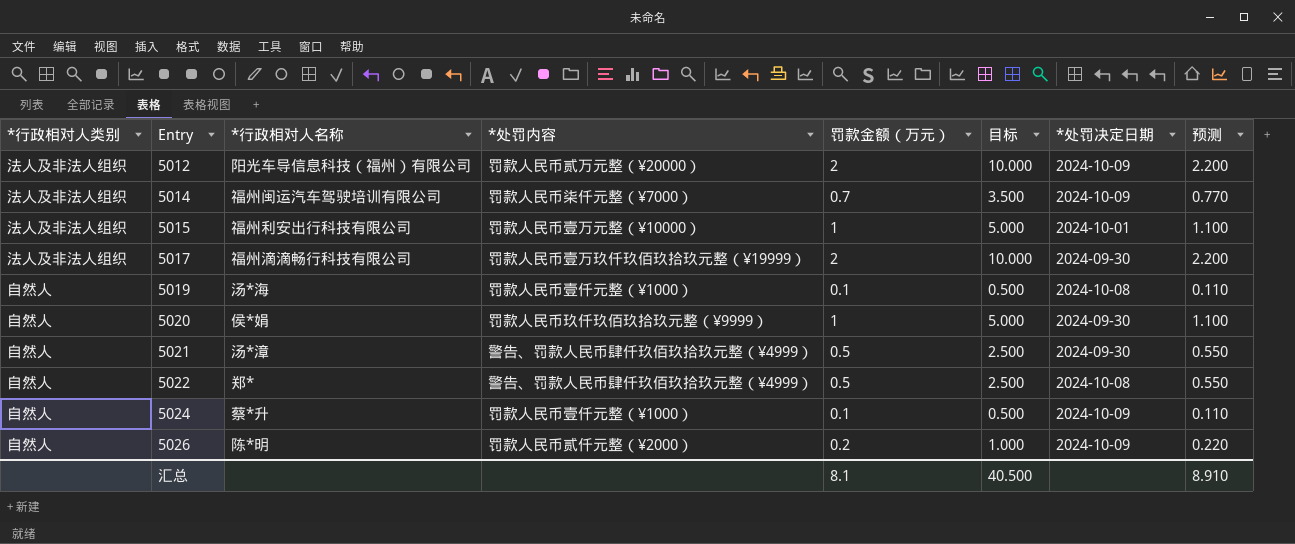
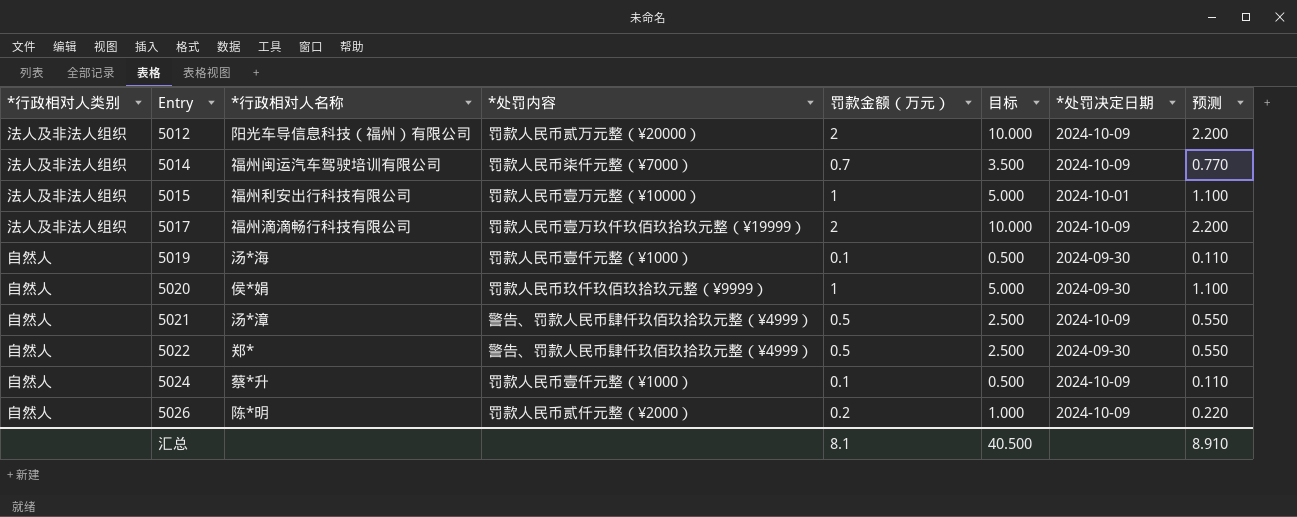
5017 | *处罚决定日期: 2024-09-30 -> 2024-10-09
5019 | *处罚决定日期: 2024-10-08 -> 2024-09-30
5021 | *处罚决定日期: 2024-09-30 -> 2024-10-09
5022 | *处罚决定日期: 2024-10-08 -> 2024-09-30

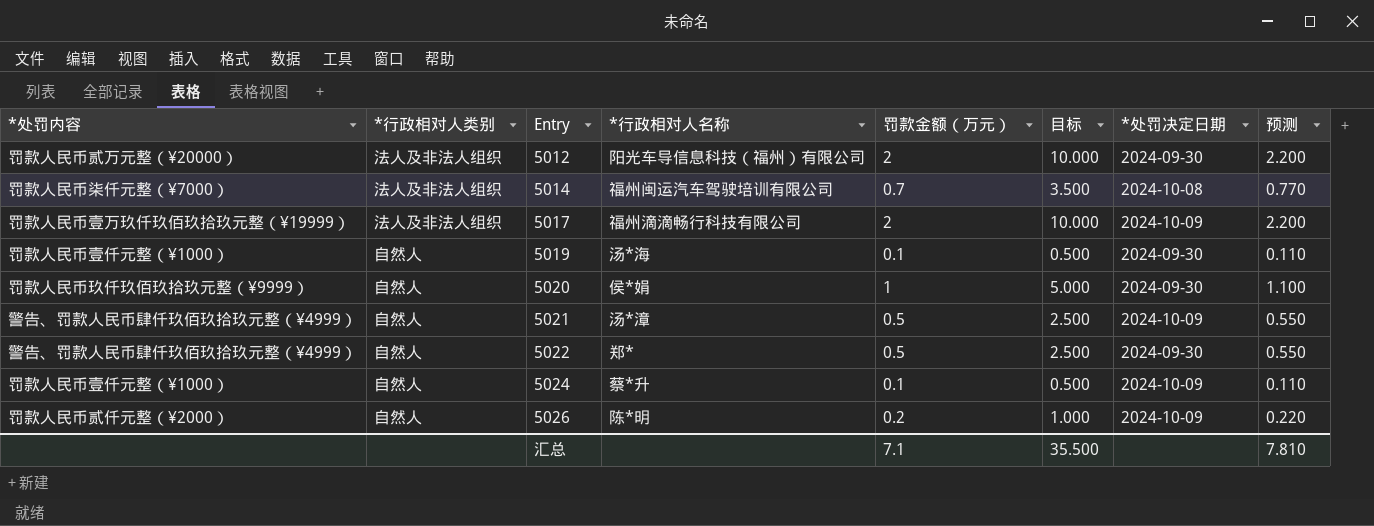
column *处罚内容 | position: 4 -> 1
row 5015: 法人及非法人组织 | 福州利安出行科技有限公司 | 罚款人民币壹万元整（¥10000） | 1 | 5.000 | 2024-10-01 | 1.100 -> none
5012 | *处罚决定日期: 2024-10-09 -> 2024-09-30
5014 | *处罚决定日期: 2024-10-09 -> 2024-10-08
汇总 | 罚款金额（万元）: 8.1 -> 7.1
汇总 | 目标: 40.500 -> 35.500
汇总 | 预测: 8.910 -> 7.810

